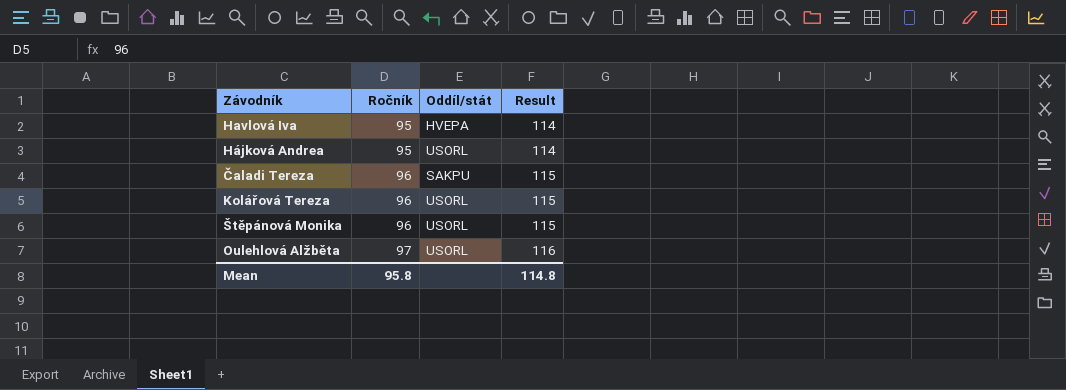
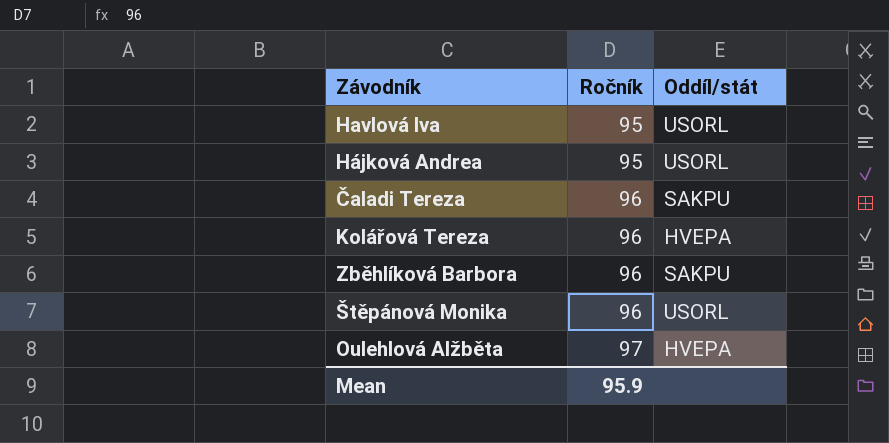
column Result | formula: [Ročník] * 1.2 -> none
Havlová Iva | Oddíl/stát: HVEPA -> USORL
Kolářová Tereza | Oddíl/stát: USORL -> HVEPA
row Zběhlíková Barbora: none -> 96 | SAKPU
Oulehlová Alžběta | Oddíl/stát: USORL -> HVEPA
Mean | Ročník: 95.8 -> 95.9

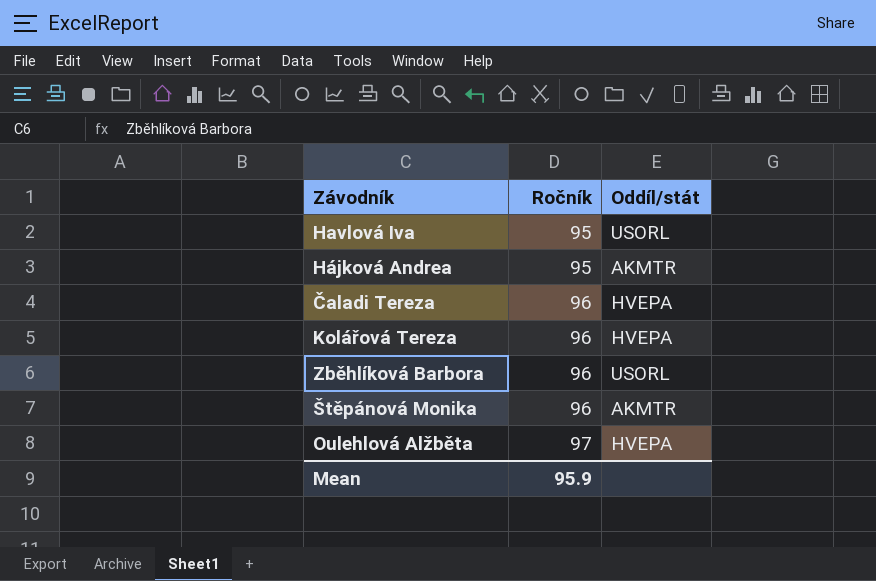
Hájková Andrea | Oddíl/stát: USORL -> AKMTR
Čaladi Tereza | Oddíl/stát: SAKPU -> HVEPA
Zběhlíková Barbora | Oddíl/stát: SAKPU -> USORL
Štěpánová Monika | Oddíl/stát: USORL -> AKMTR

